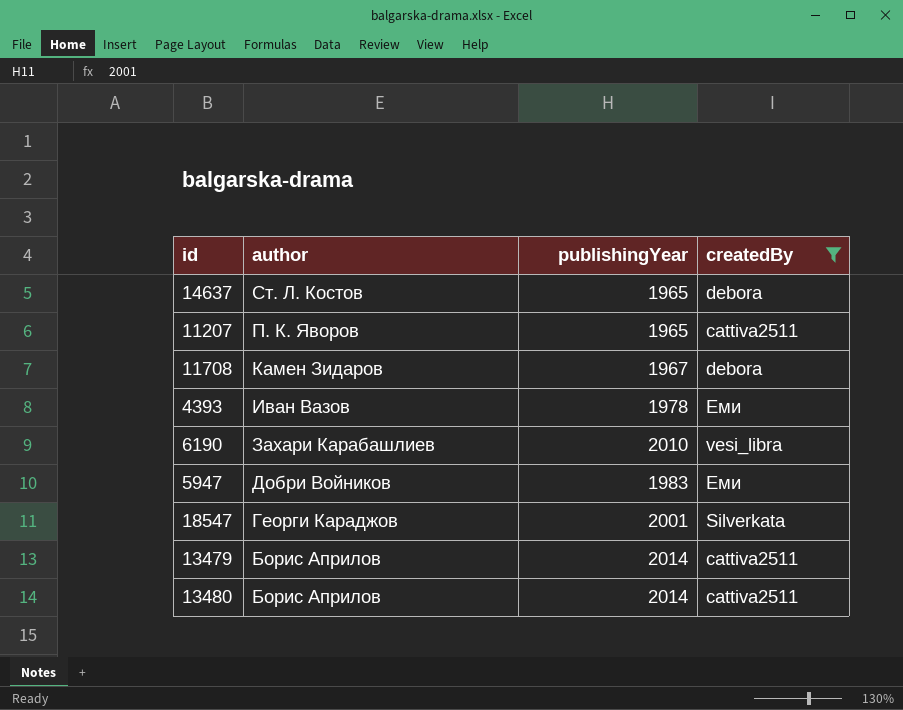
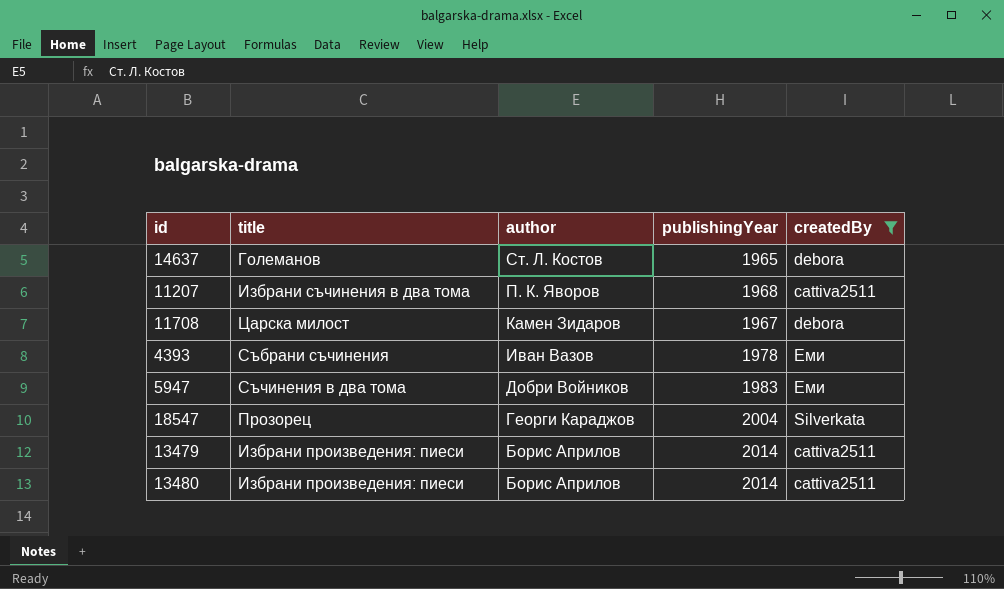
column title | position: none -> 2
row 6190: Захари Карабашлиев | 2010 | vesi_libra -> none
11207 | publishingYear: 1965 -> 1968
18547 | publishingYear: 2001 -> 2004

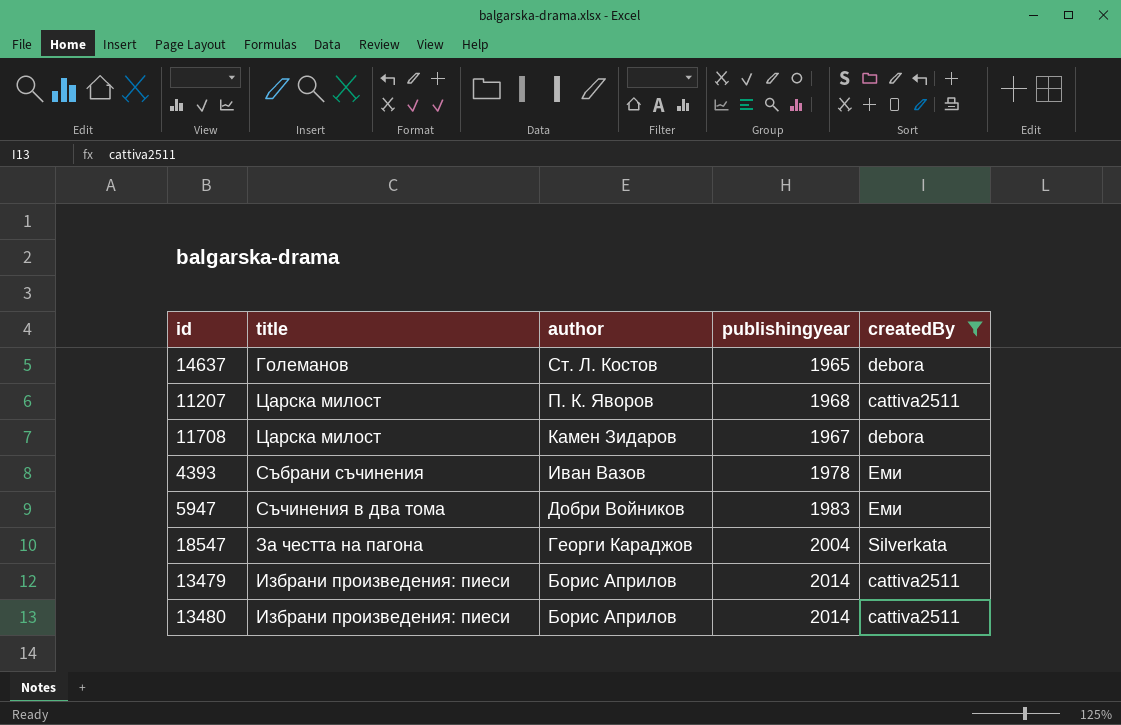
column name: publishingYear -> publishingyear
11207 | title: Избрани съчинения в два тома -> Царска милост
18547 | title: Прозорец -> За честта на пагона

